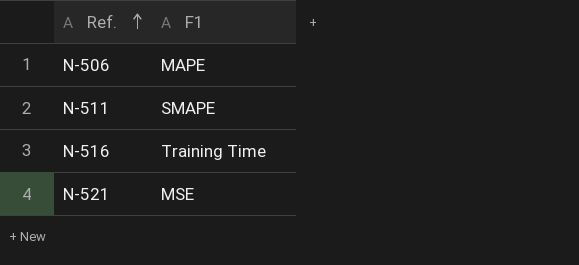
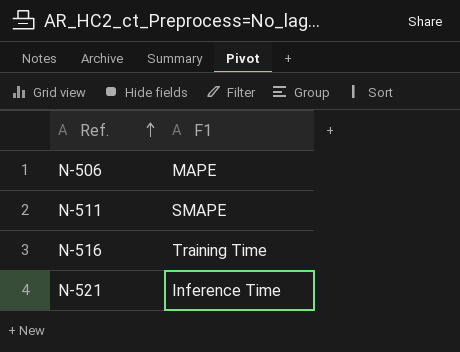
N-521 | F1: MSE -> Inference Time

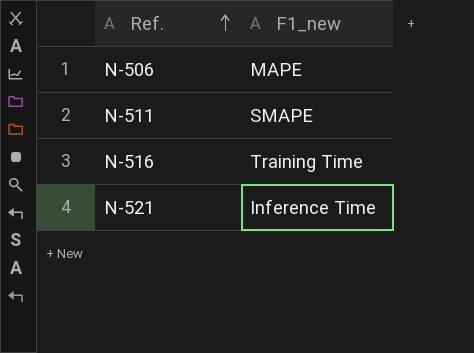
column name: F1 -> F1_new

